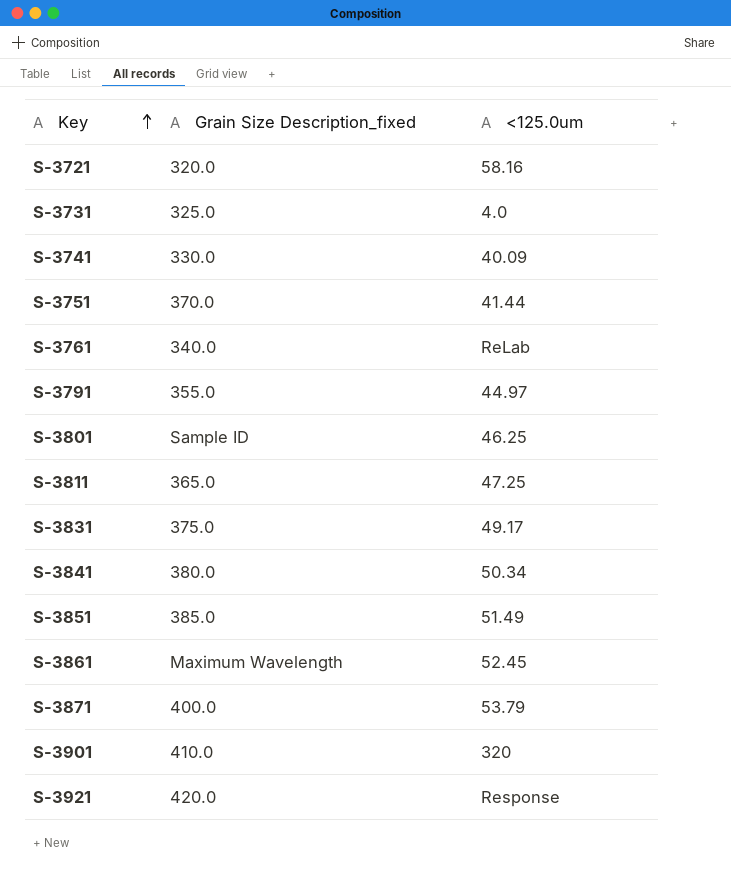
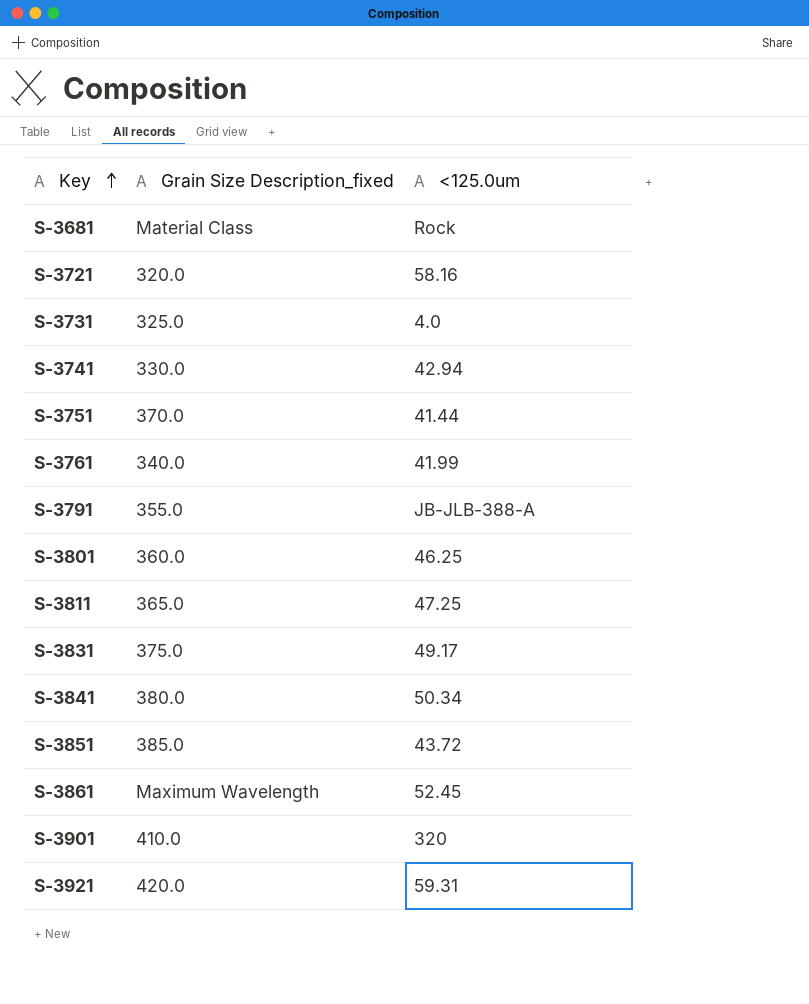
row S-3871: 400.0 | 53.79 -> none
row S-3681: none -> Material Class | Rock
S-3741 | <125.0um: 40.09 -> 42.94
S-3761 | <125.0um: ReLab -> 41.99
S-3791 | <125.0um: 44.97 -> JB-JLB-388-A
S-3801 | Grain Size Description_fixed: Sample ID -> 360.0
S-3851 | <125.0um: 51.49 -> 43.72
S-3921 | <125.0um: Response -> 59.31

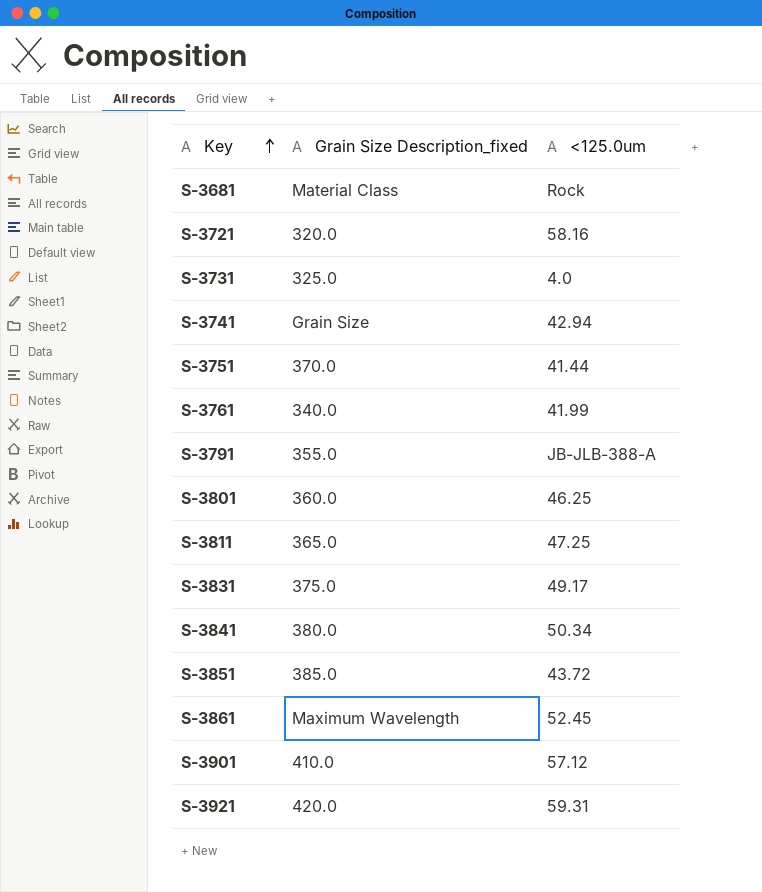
S-3741 | Grain Size Description_fixed: 330.0 -> Grain Size
S-3901 | <125.0um: 320 -> 57.12

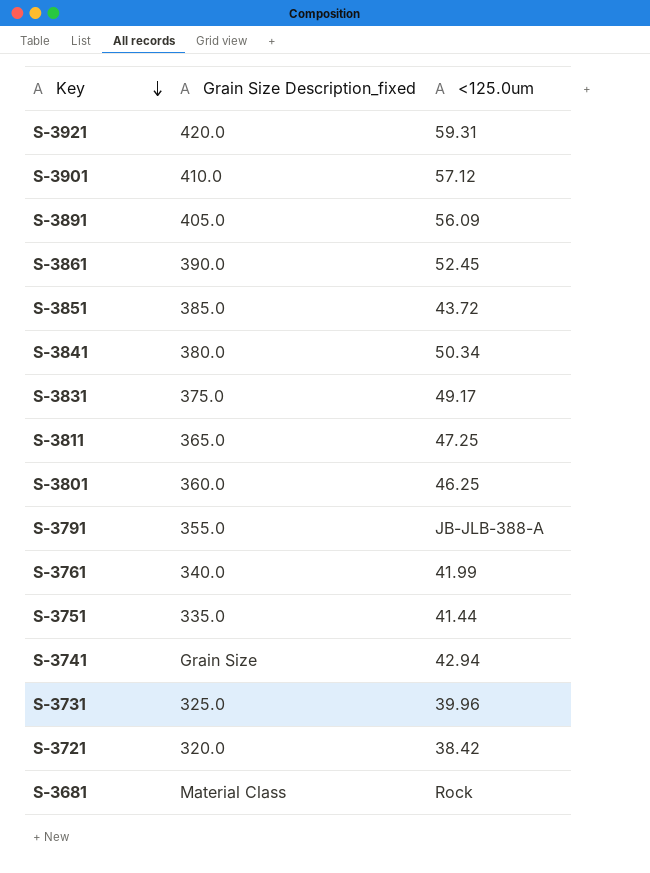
row order: Key ascending -> Key descending
row S-3891: none -> 405.0 | 56.09
S-3861 | Grain Size Description_fixed: Maximum Wavelength -> 390.0
S-3751 | Grain Size Description_fixed: 370.0 -> 335.0
S-3731 | <125.0um: 4.0 -> 39.96
S-3721 | <125.0um: 58.16 -> 38.42

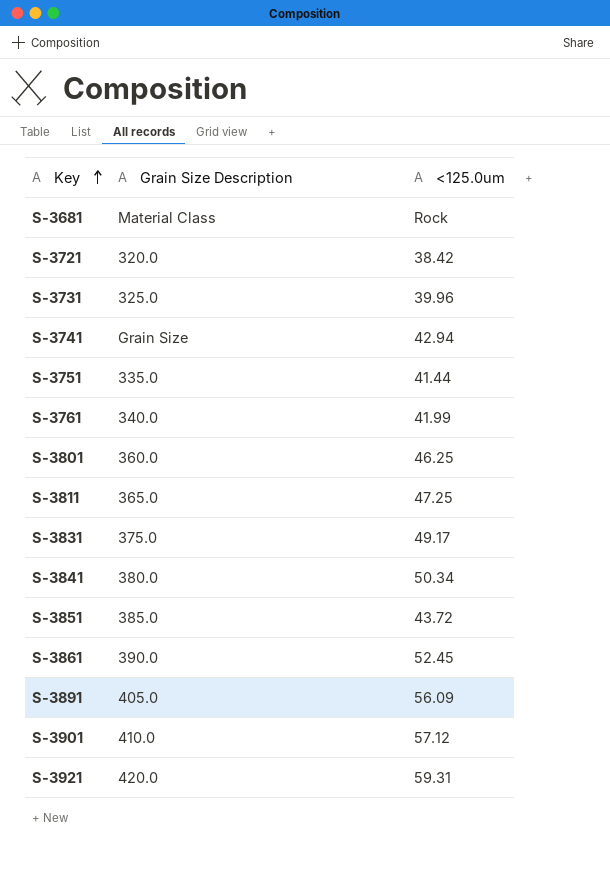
row order: Key descending -> Key ascending
column name: Grain Size Description_fixed -> Grain Size Description
row S-3791: 355.0 | JB-JLB-388-A -> none

